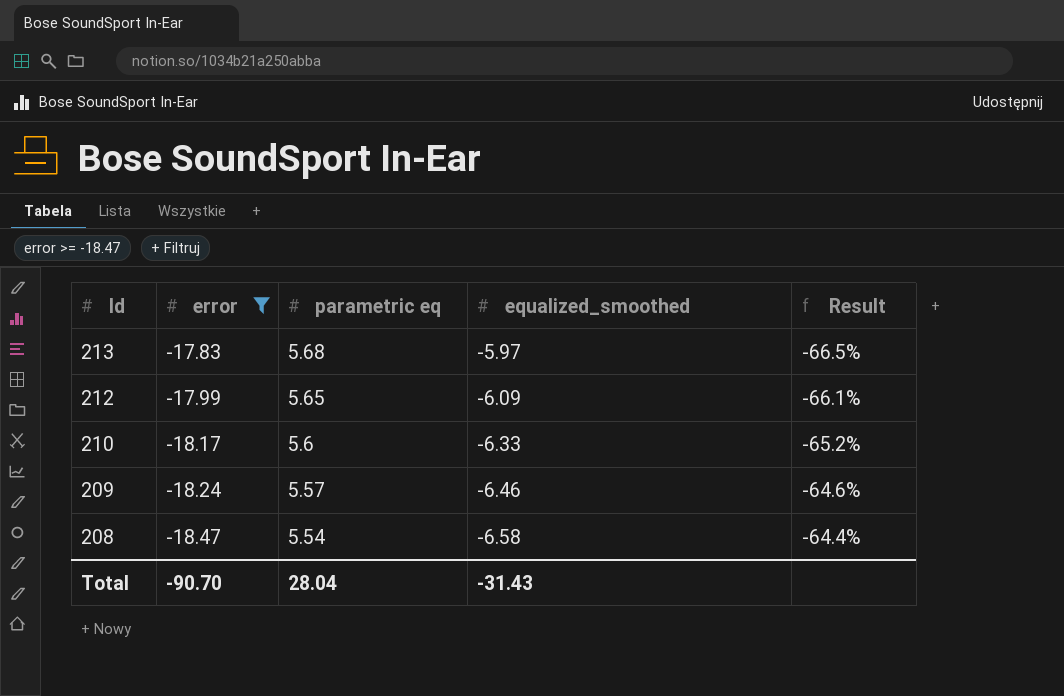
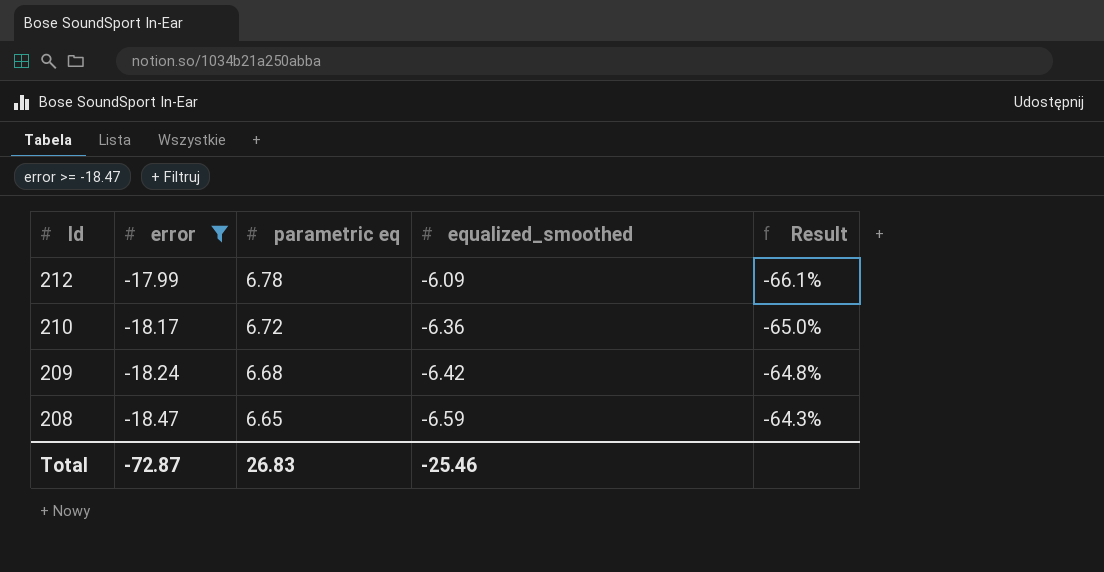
row 213: -17.83 | 5.68 | -5.97 | -66.5% -> none
212 | parametric eq: 5.65 -> 6.78
210 | parametric eq: 5.6 -> 6.72
210 | equalized_smoothed: -6.33 -> -6.36
210 | Result: -65.2% -> -65.0%
209 | parametric eq: 5.57 -> 6.68
209 | equalized_smoothed: -6.46 -> -6.42
209 | Result: -64.6% -> -64.8%
208 | parametric eq: 5.54 -> 6.65
208 | equalized_smoothed: -6.58 -> -6.59
208 | Result: -64.4% -> -64.3%
Total | error: -90.70 -> -72.87
Total | parametric eq: 28.04 -> 26.83
Total | equalized_smoothed: -31.43 -> -25.46

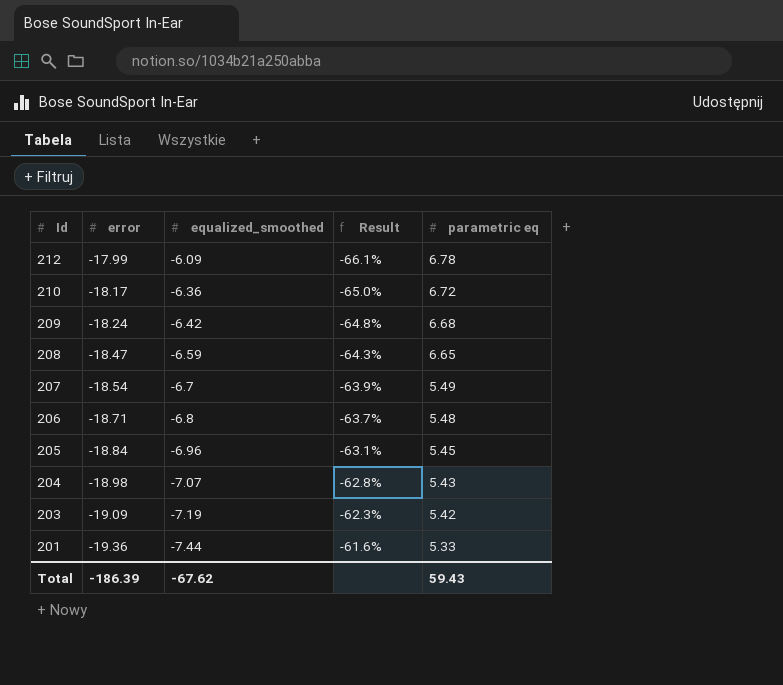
filter: error >= -18.47 -> none
column parametric eq | position: 3 -> 5
Total | error: -72.87 -> -186.39
Total | equalized_smoothed: -25.46 -> -67.62
Total | parametric eq: 26.83 -> 59.43

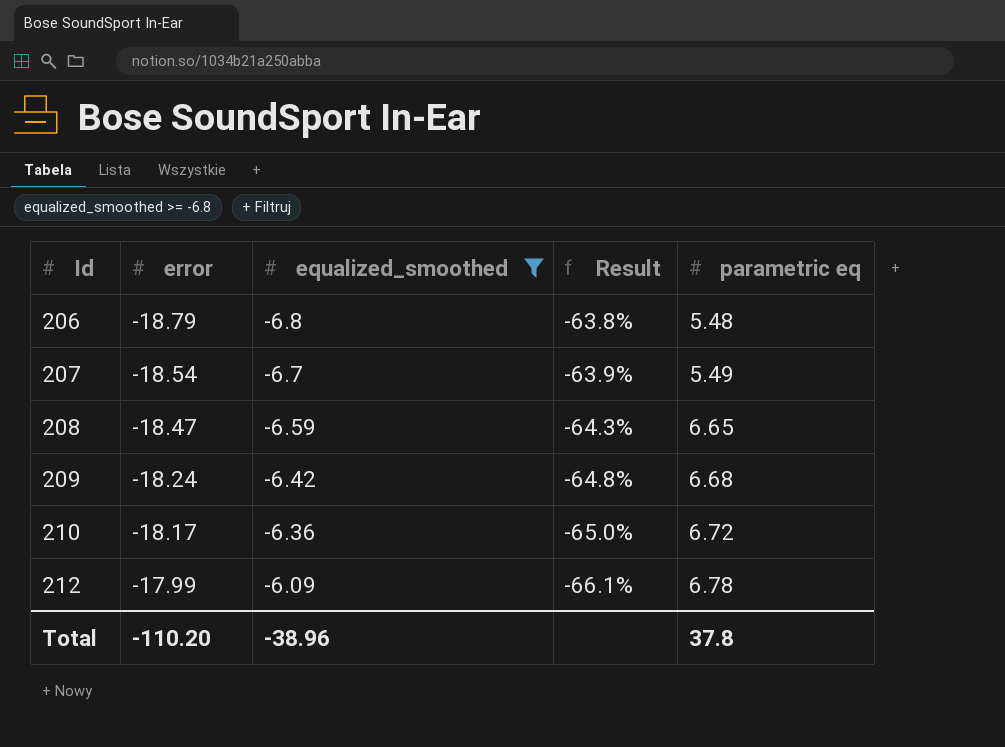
filter: none -> equalized_smoothed >= -6.8
row order: Id descending -> Id ascending
206 | error: -18.71 -> -18.79
206 | Result: -63.7% -> -63.8%
Total | error: -186.39 -> -110.20
Total | equalized_smoothed: -67.62 -> -38.96
Total | parametric eq: 59.43 -> 37.8

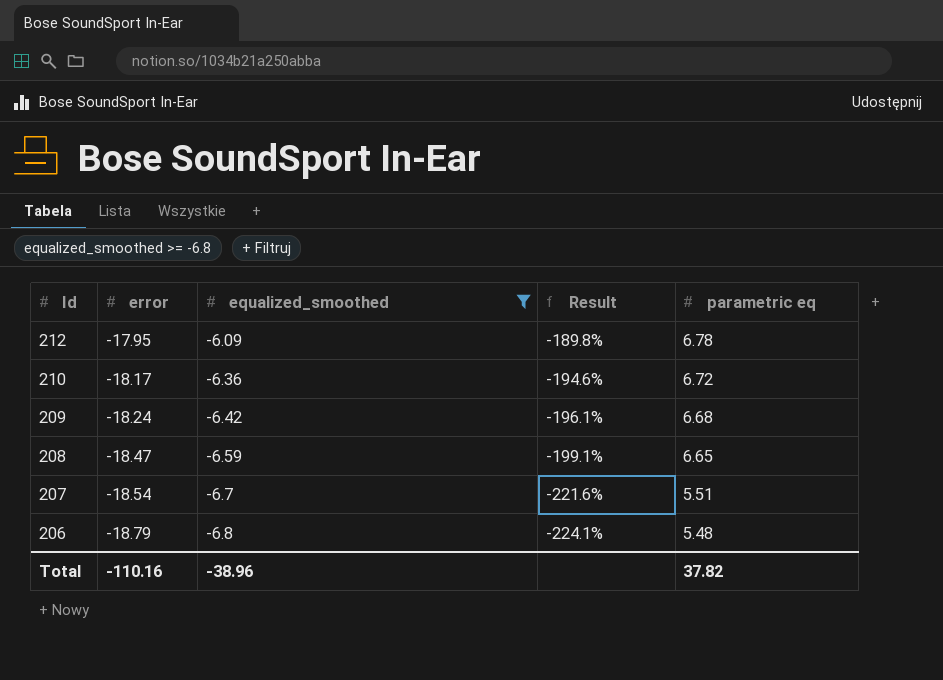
row order: Id ascending -> Id descending
column Result | formula: ([equalized_smoothed] - [error]) / [error] -> ([equalized_smoothed] - [parametric eq]) / [parametric eq]
212 | error: -17.99 -> -17.95
207 | parametric eq: 5.49 -> 5.51
Total | error: -110.20 -> -110.16
Total | parametric eq: 37.8 -> 37.82

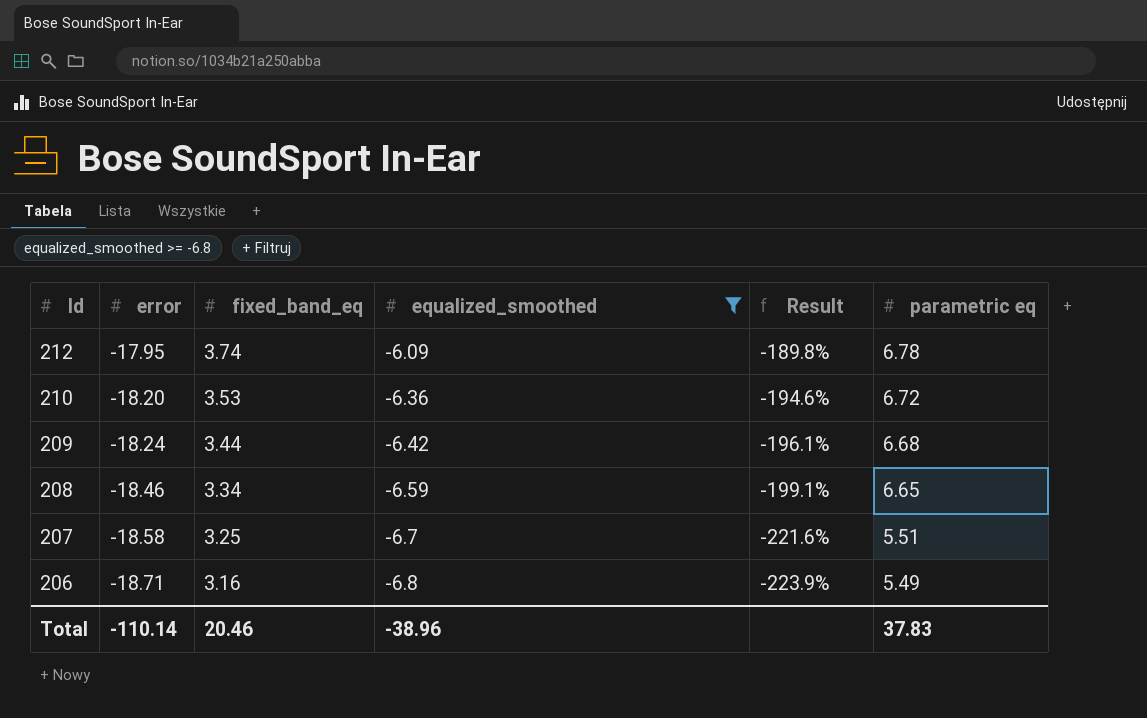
column fixed_band_eq | position: none -> 3
210 | error: -18.17 -> -18.20
208 | error: -18.47 -> -18.46
207 | error: -18.54 -> -18.58
206 | error: -18.79 -> -18.71
206 | Result: -224.1% -> -223.9%
206 | parametric eq: 5.48 -> 5.49
Total | error: -110.16 -> -110.14
Total | parametric eq: 37.82 -> 37.83

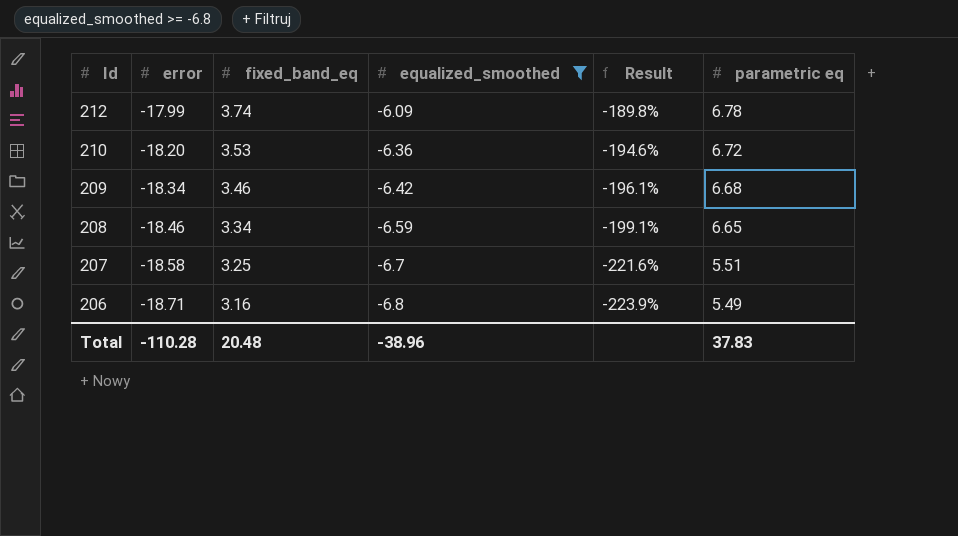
212 | error: -17.95 -> -17.99
209 | error: -18.24 -> -18.34
209 | fixed_band_eq: 3.44 -> 3.46
Total | error: -110.14 -> -110.28
Total | fixed_band_eq: 20.46 -> 20.48

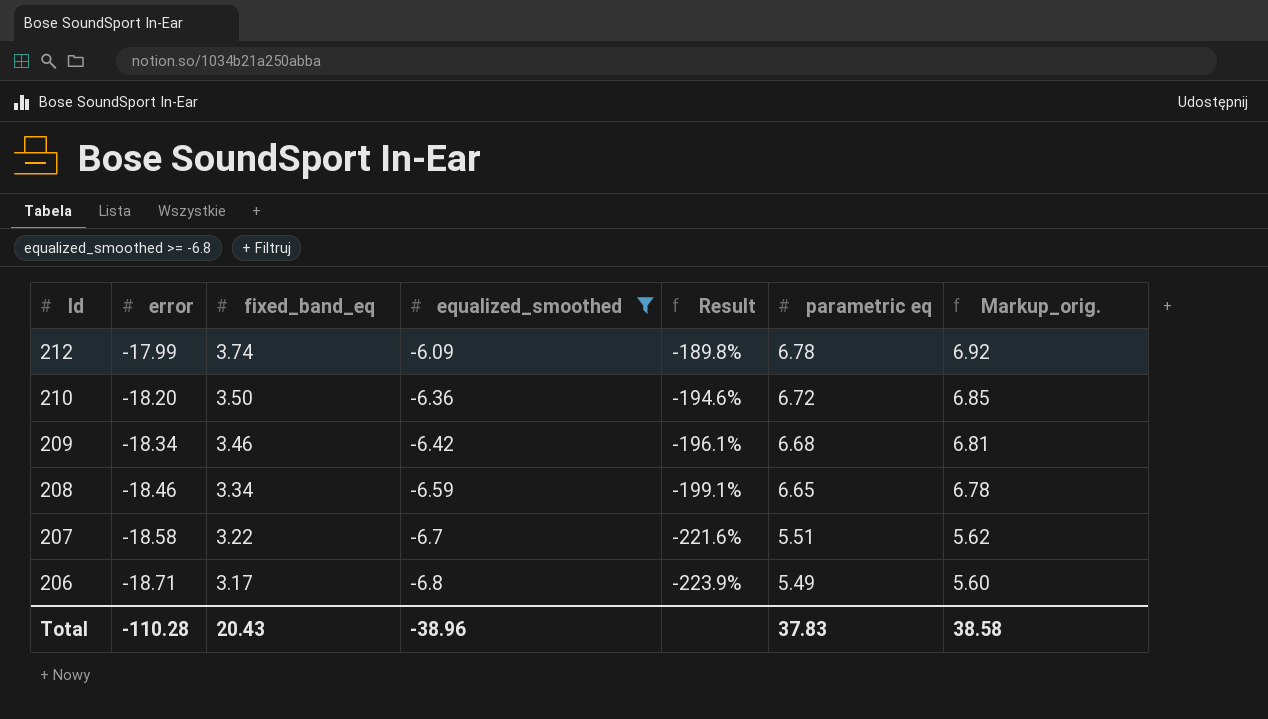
column Markup_orig. | formula: none -> [parametric eq] * 1.02
210 | fixed_band_eq: 3.53 -> 3.50
207 | fixed_band_eq: 3.25 -> 3.22
206 | fixed_band_eq: 3.16 -> 3.17
Total | fixed_band_eq: 20.48 -> 20.43

